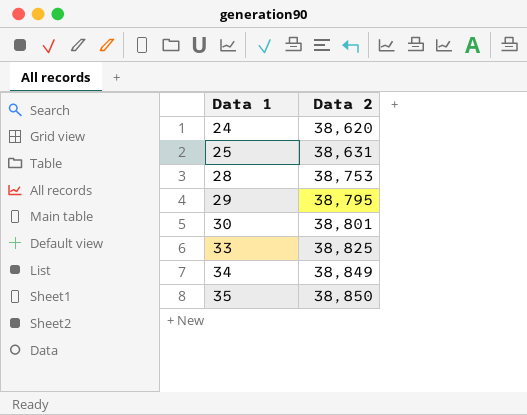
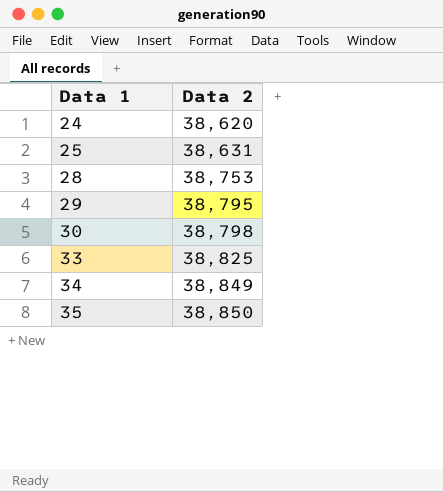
30 | Data 2: 38,801 -> 38,798

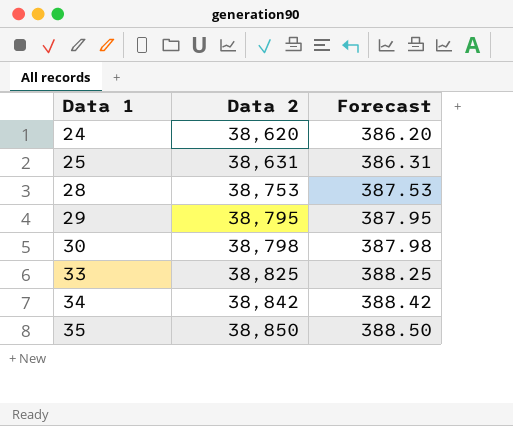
column Forecast | formula: none -> [Data 2] * 0.01
34 | Data 2: 38,849 -> 38,842

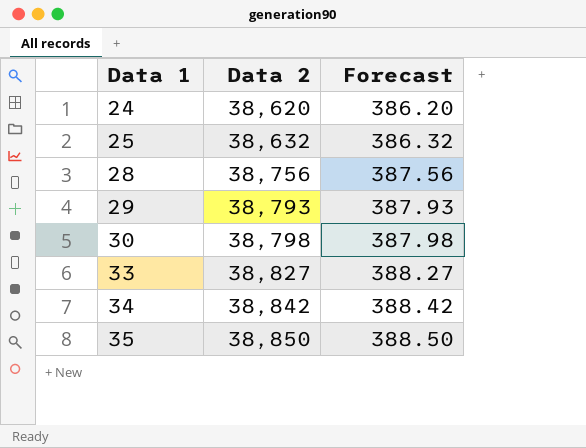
25 | Data 2: 38,631 -> 38,632
25 | Forecast: 386.31 -> 386.32
28 | Data 2: 38,753 -> 38,756
28 | Forecast: 387.53 -> 387.56
29 | Data 2: 38,795 -> 38,793
29 | Forecast: 387.95 -> 387.93
33 | Data 2: 38,825 -> 38,827
33 | Forecast: 388.25 -> 388.27

